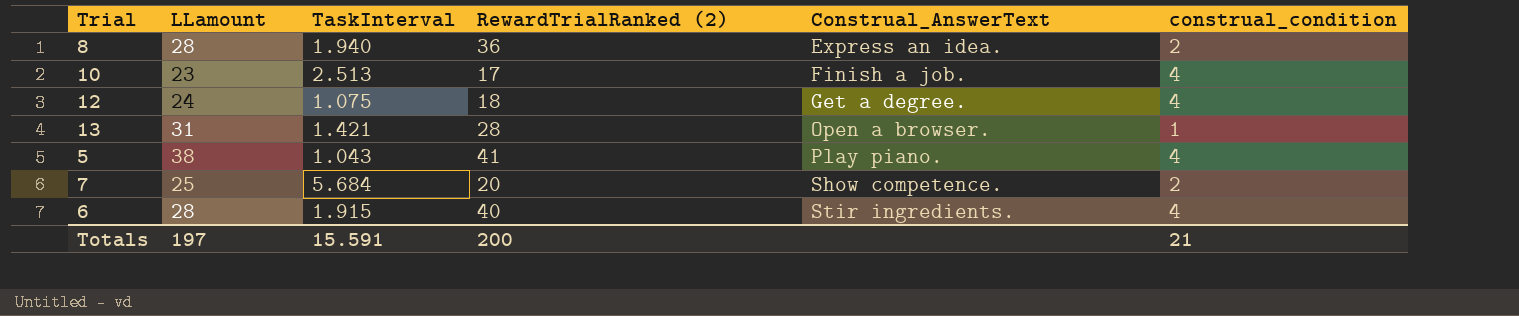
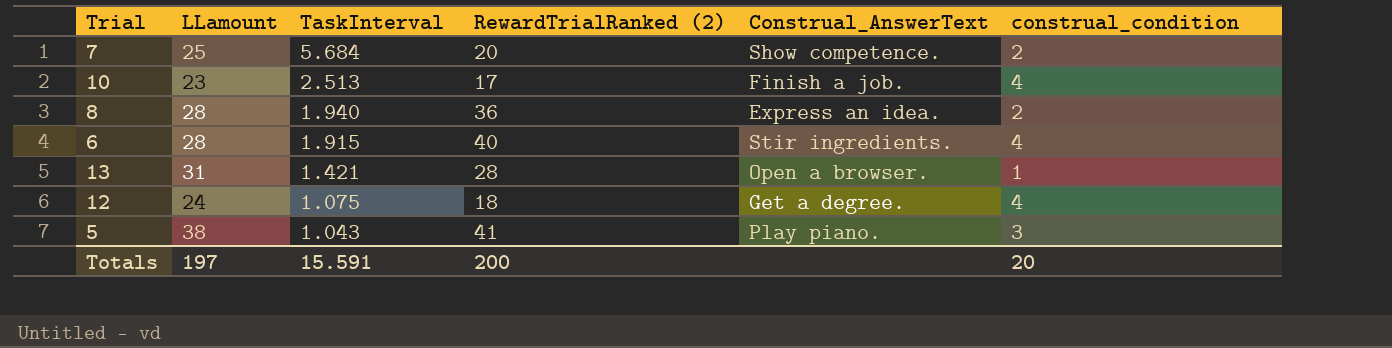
row order: Construal_AnswerText ascending -> TaskInterval descending
5 | construal_condition: 4 -> 3
Totals | construal_condition: 21 -> 20

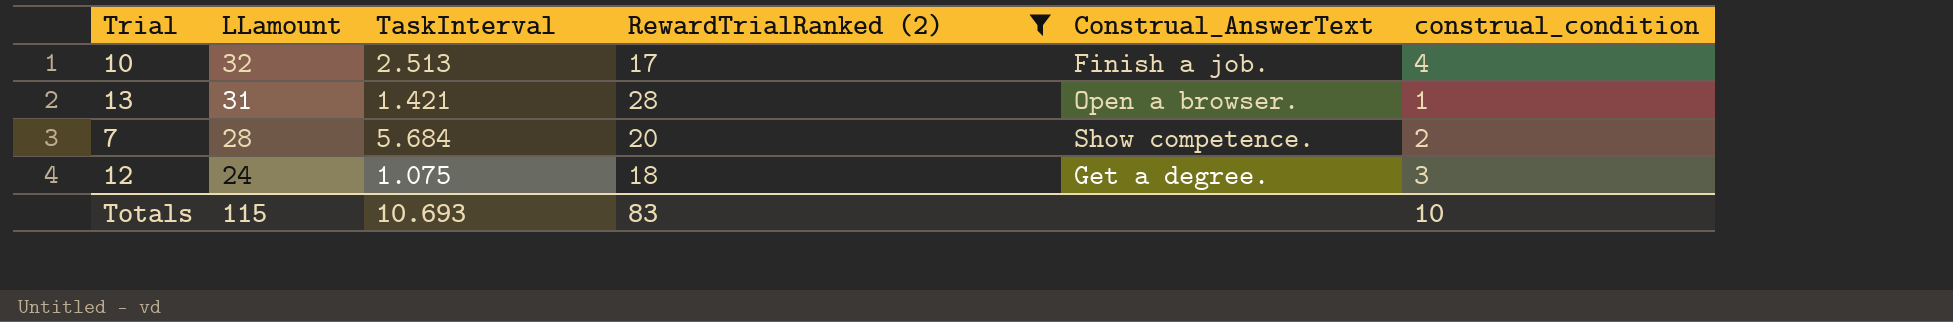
filter: none -> RewardTrialRanked (2) <= 28
row order: TaskInterval descending -> LLamount descending
10 | LLamount: 23 -> 32
7 | LLamount: 25 -> 28
12 | construal_condition: 4 -> 3
Totals | LLamount: 197 -> 115
Totals | TaskInterval: 15.591 -> 10.693
Totals | RewardTrialRanked (2): 200 -> 83
Totals | construal_condition: 20 -> 10

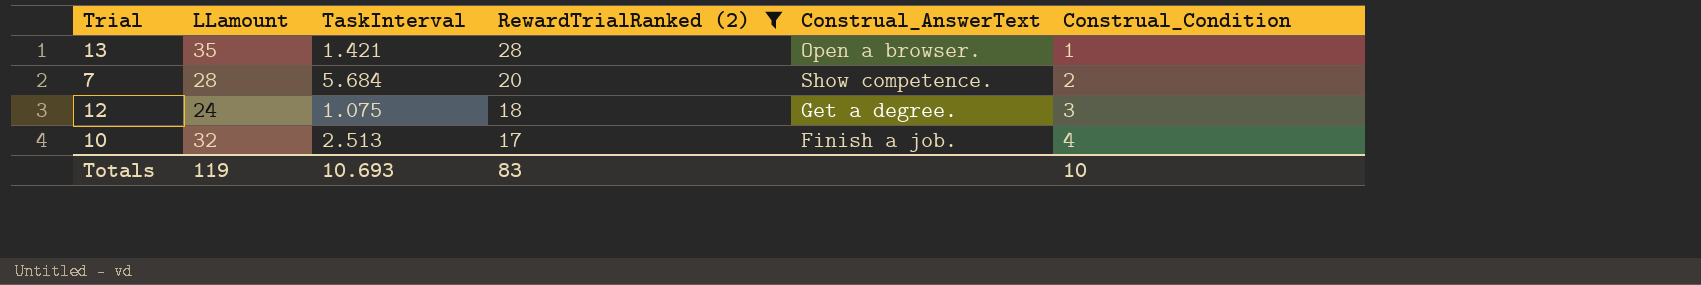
row order: LLamount descending -> RewardTrialRanked (2) descending
column name: construal_condition -> Construal_Condition
13 | LLamount: 31 -> 35
Totals | LLamount: 115 -> 119

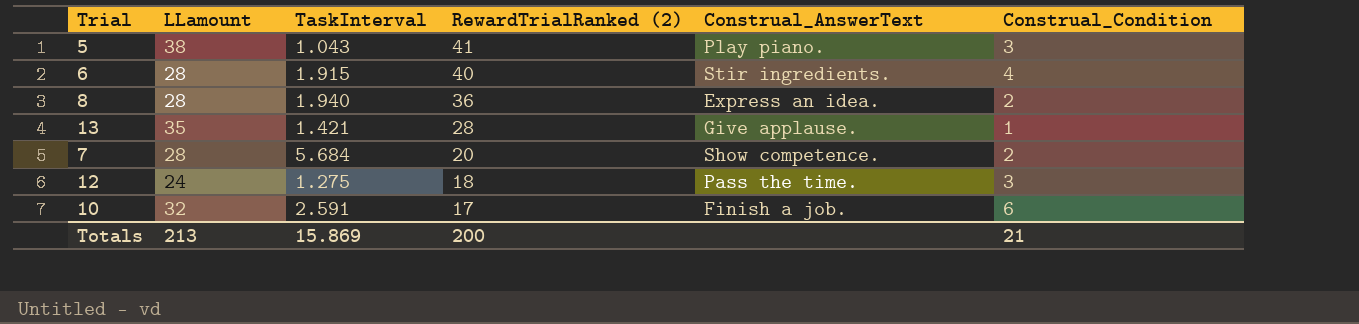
filter: RewardTrialRanked (2) <= 28 -> none
13 | Construal_AnswerText: Open a browser. -> Give applause.
12 | TaskInterval: 1.075 -> 1.275
12 | Construal_AnswerText: Get a degree. -> Pass the time.
10 | TaskInterval: 2.513 -> 2.591
10 | Construal_Condition: 4 -> 6
Totals | LLamount: 119 -> 213
Totals | TaskInterval: 10.693 -> 15.869
Totals | RewardTrialRanked (2): 83 -> 200
Totals | Construal_Condition: 10 -> 21

